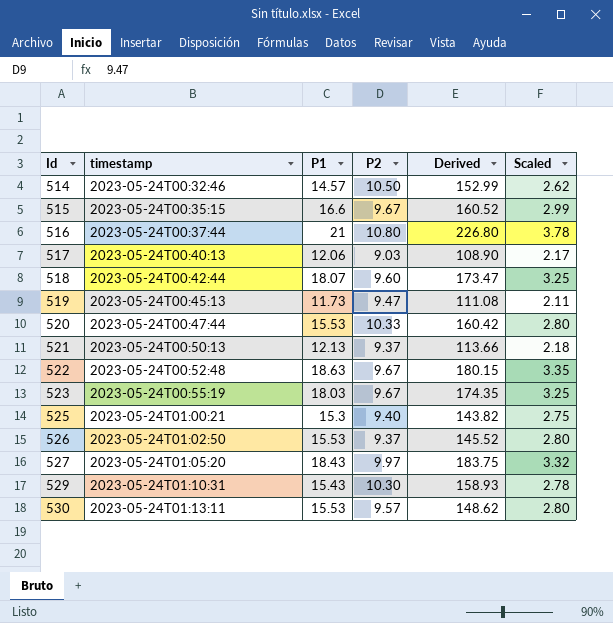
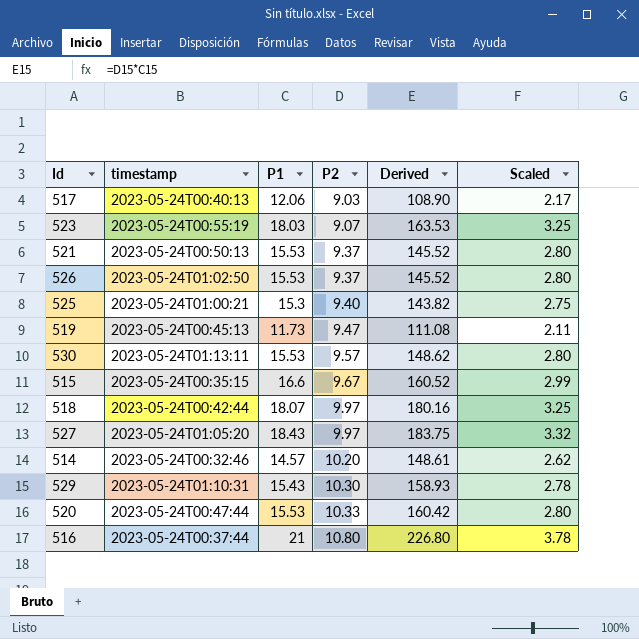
row order: Id ascending -> P2 ascending
row 522: 2023-05-24T00:52:48 | 18.63 | 9.67 | 180.15 | 3.35 -> none
523 | P2: 9.67 -> 9.07
523 | Derived: 174.35 -> 163.53
521 | P1: 12.13 -> 15.53
521 | Derived: 113.66 -> 145.52
521 | Scaled: 2.18 -> 2.80
518 | P2: 9.60 -> 9.97
518 | Derived: 173.47 -> 180.16
514 | P2: 10.50 -> 10.20
514 | Derived: 152.99 -> 148.61

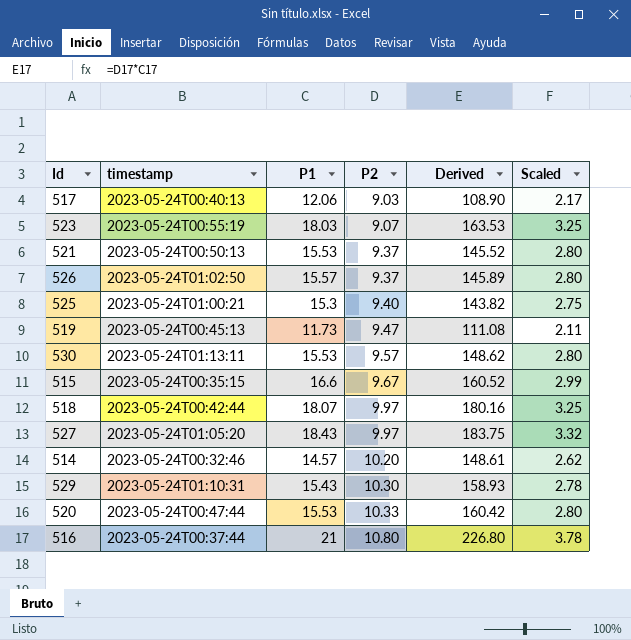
526 | P1: 15.53 -> 15.57
526 | Derived: 145.52 -> 145.89

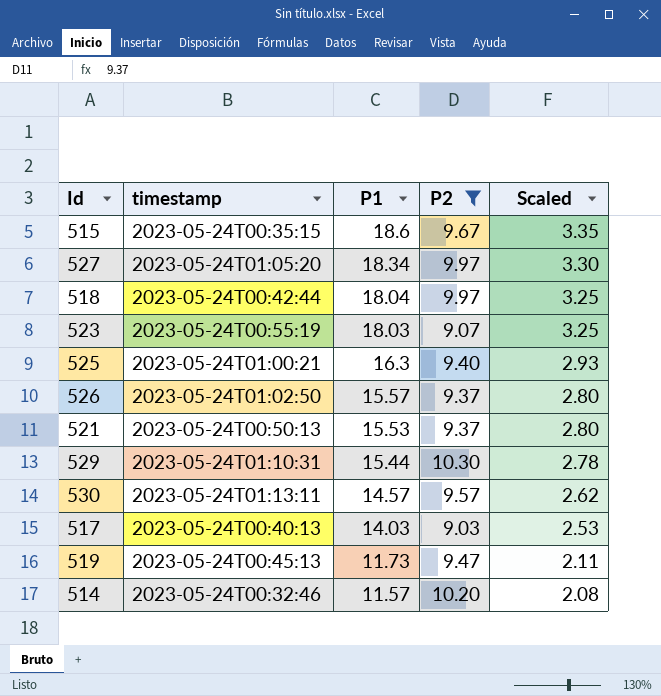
filter: none -> P2 <= 10.30
row order: P2 ascending -> P1 descending
column Derived | formula: [P1] * [P2] -> none
515 | P1: 16.6 -> 18.6
515 | Scaled: 2.99 -> 3.35
527 | P1: 18.43 -> 18.34
527 | Scaled: 3.32 -> 3.30
518 | P1: 18.07 -> 18.04
525 | P1: 15.3 -> 16.3
525 | Scaled: 2.75 -> 2.93
529 | P1: 15.43 -> 15.44
530 | P1: 15.53 -> 14.57
530 | Scaled: 2.80 -> 2.62
517 | P1: 12.06 -> 14.03
517 | Scaled: 2.17 -> 2.53
514 | P1: 14.57 -> 11.57
514 | Scaled: 2.62 -> 2.08

